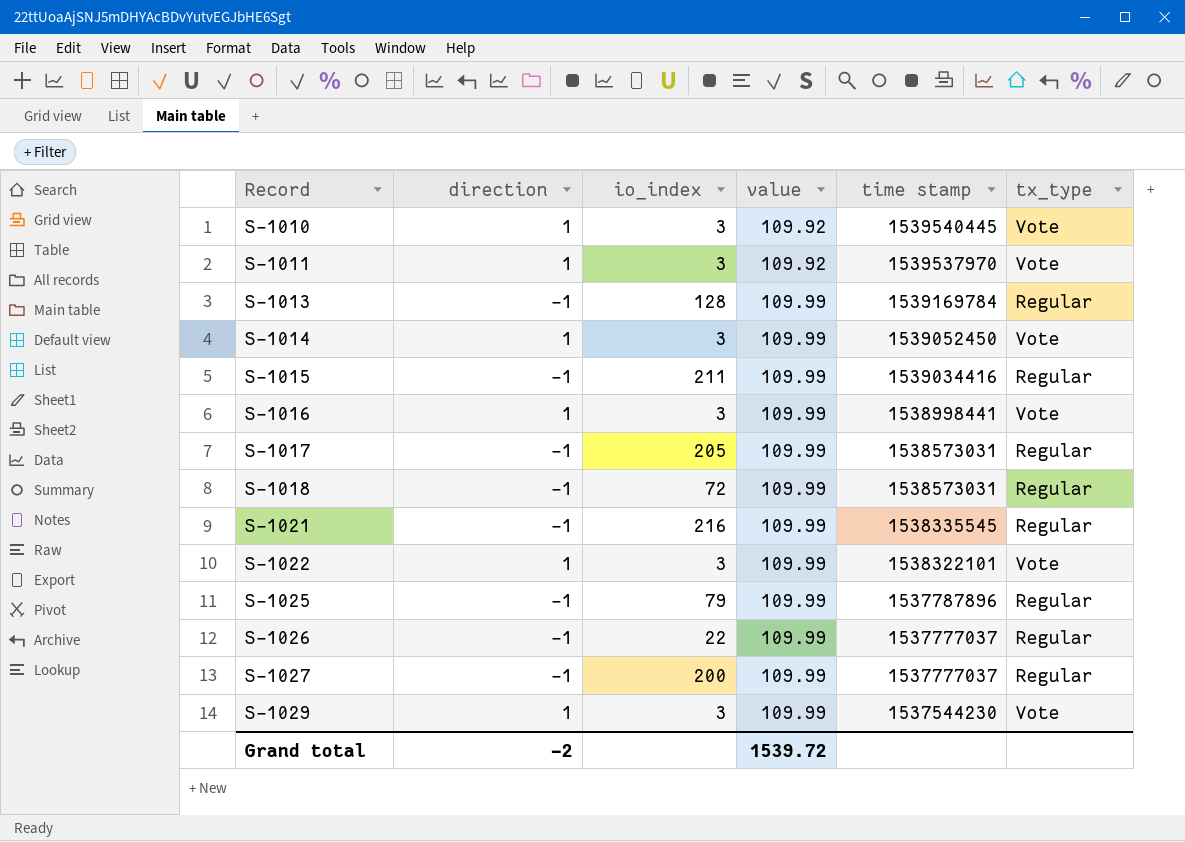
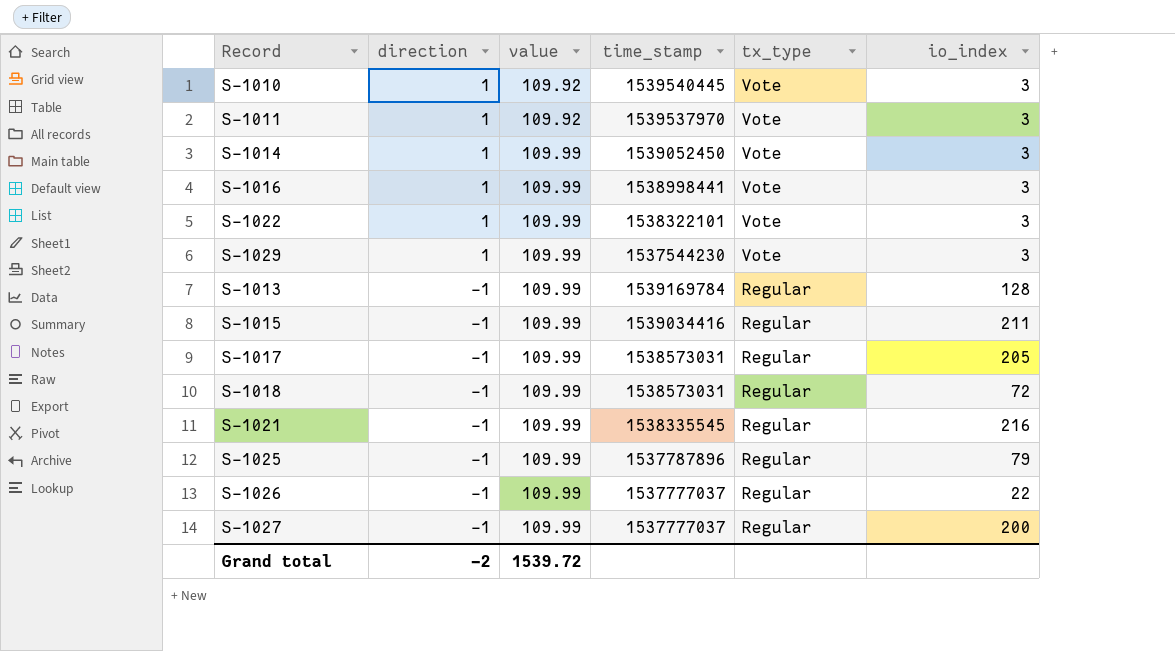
row order: Record ascending -> direction descending
column name: time stamp -> time_stamp
column io_index | position: 3 -> 6

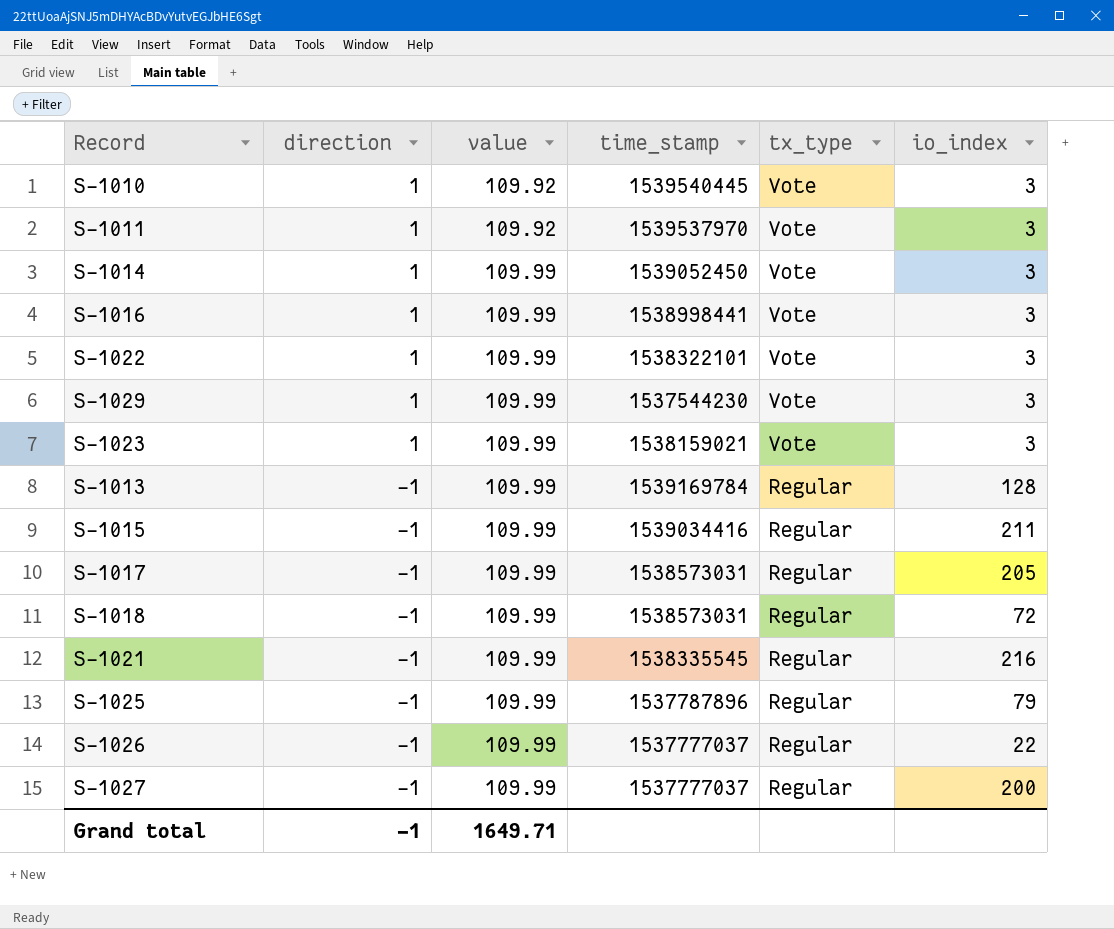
row S-1023: none -> 1 | 109.99 | 1538159021 | Vote | 3
Grand total | direction: -2 -> -1
Grand total | value: 1539.72 -> 1649.71

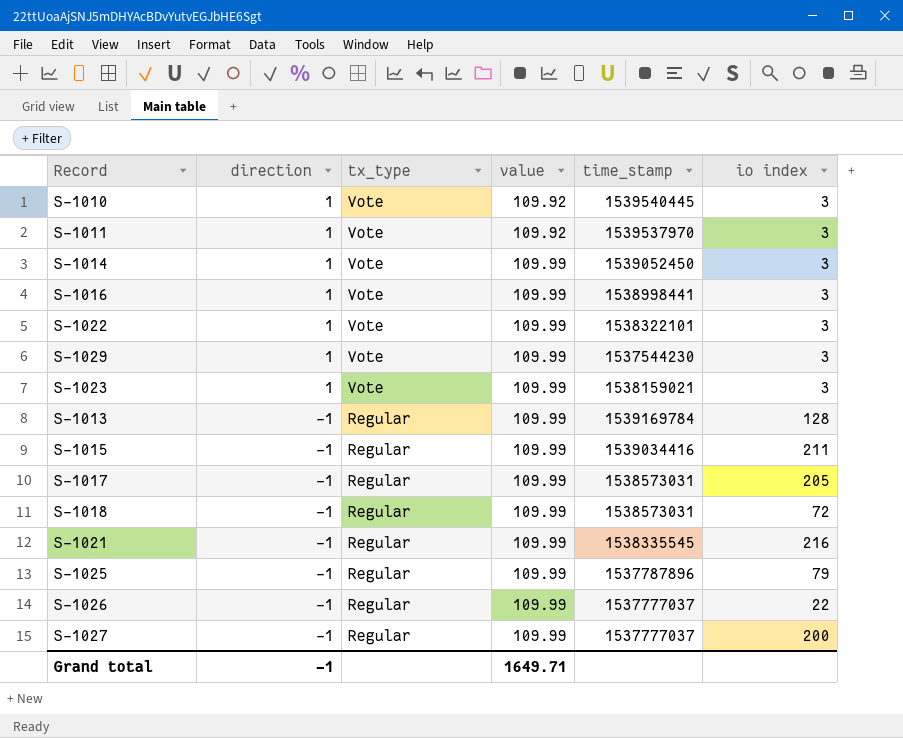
column tx_type | position: 5 -> 3
column name: io_index -> io index

